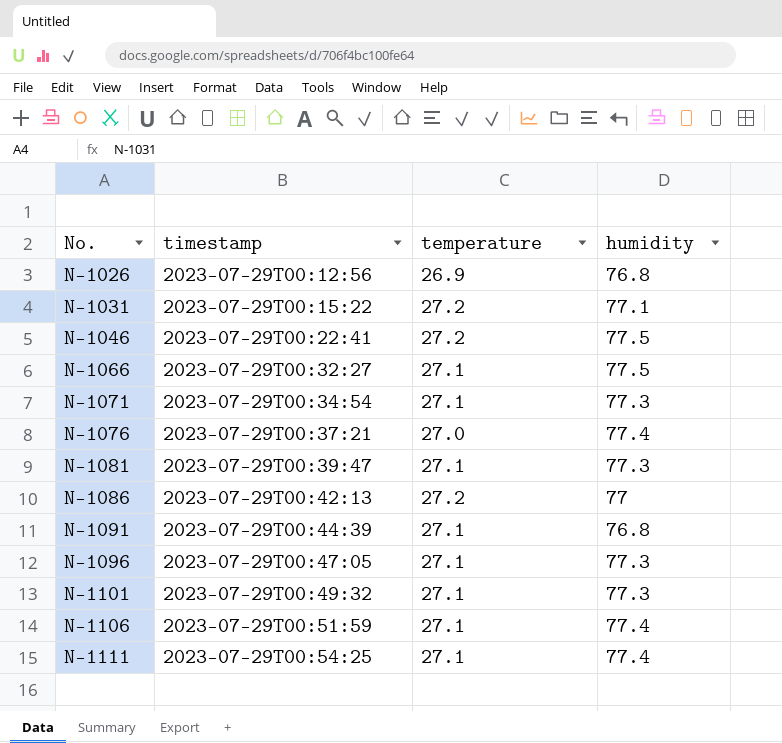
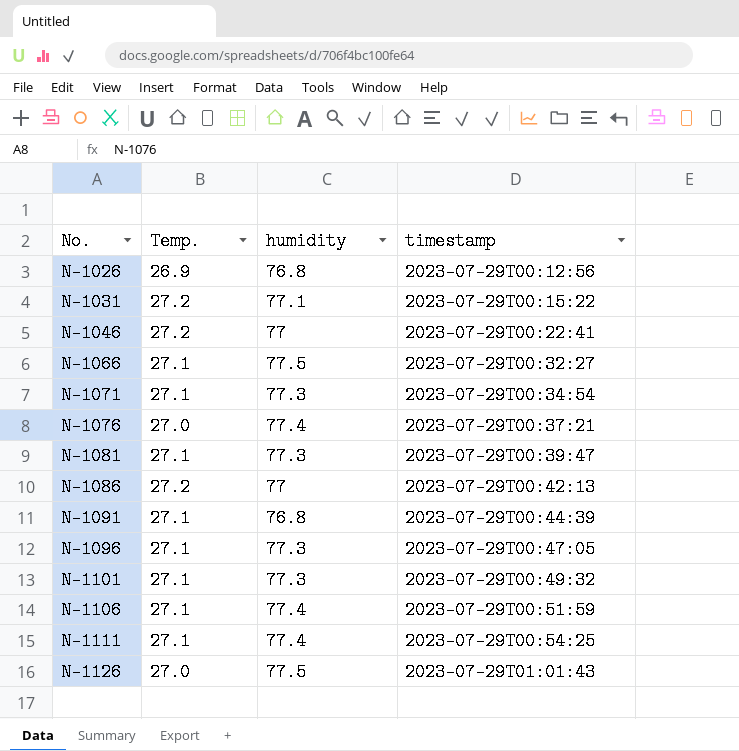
column name: temperature -> Temp.
column timestamp | position: 2 -> 4
N-1046 | humidity: 77.5 -> 77
row N-1126: none -> 27.0 | 77.5 | 2023-07-29T01:01:43

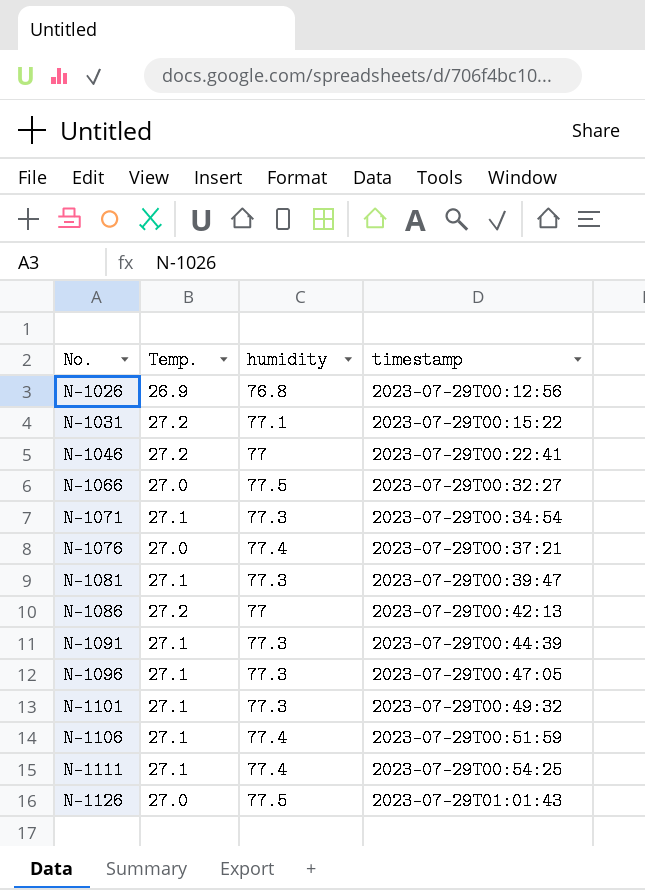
N-1066 | Temp.: 27.1 -> 27.0
N-1091 | humidity: 76.8 -> 77.3

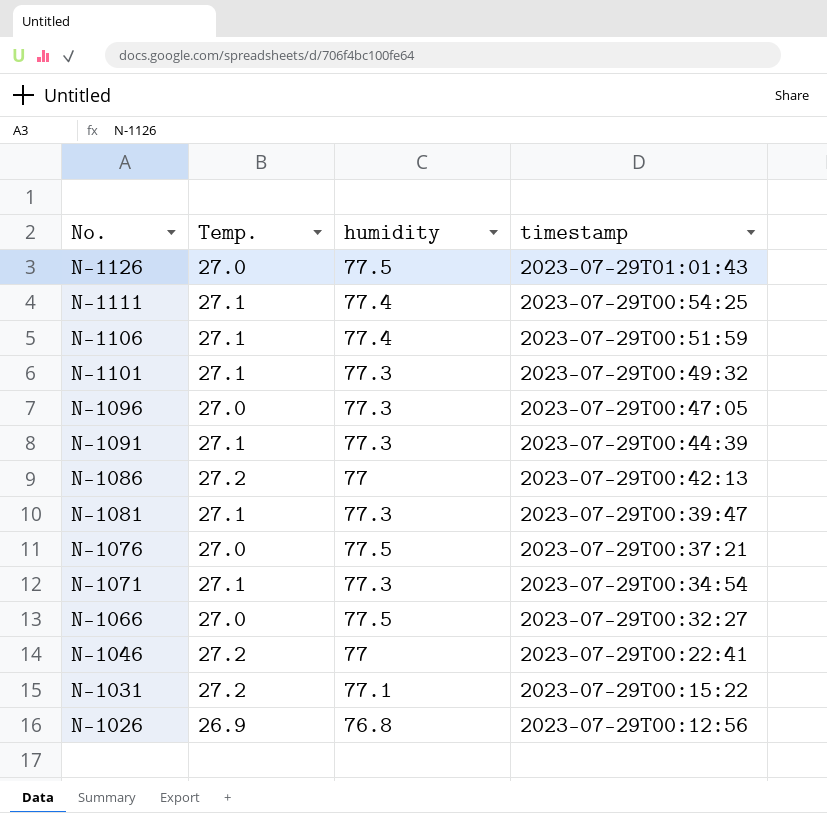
row order: No. ascending -> No. descending
N-1096 | Temp.: 27.1 -> 27.0
N-1076 | humidity: 77.4 -> 77.5

